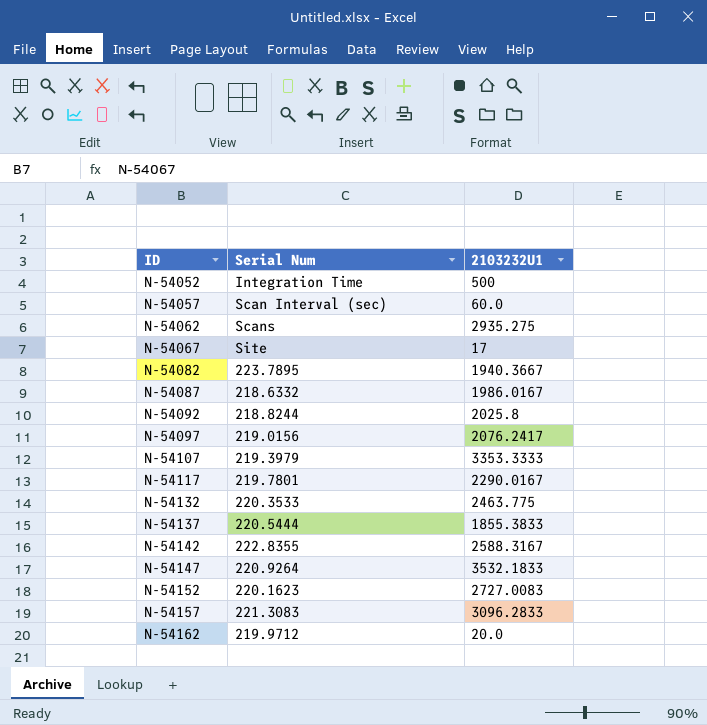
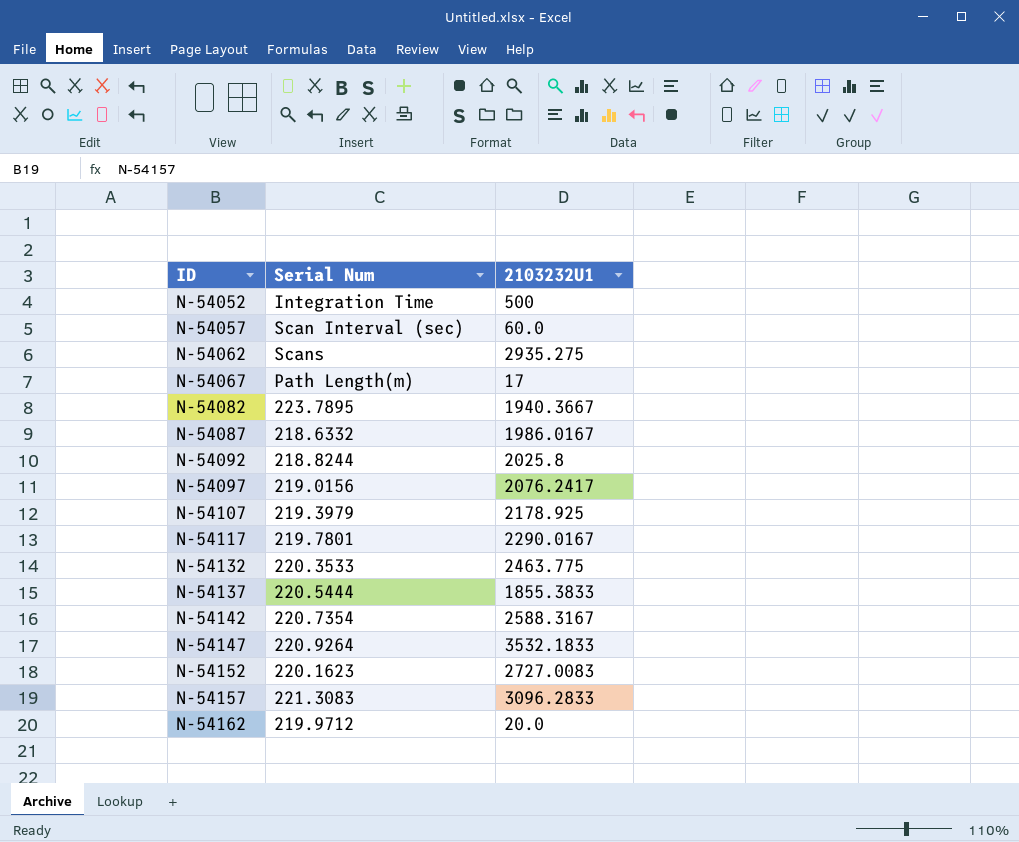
N-54067 | Serial Num: Site -> Path Length(m)
N-54107 | 2103232U1: 3353.3333 -> 2178.925
N-54142 | Serial Num: 222.8355 -> 220.7354

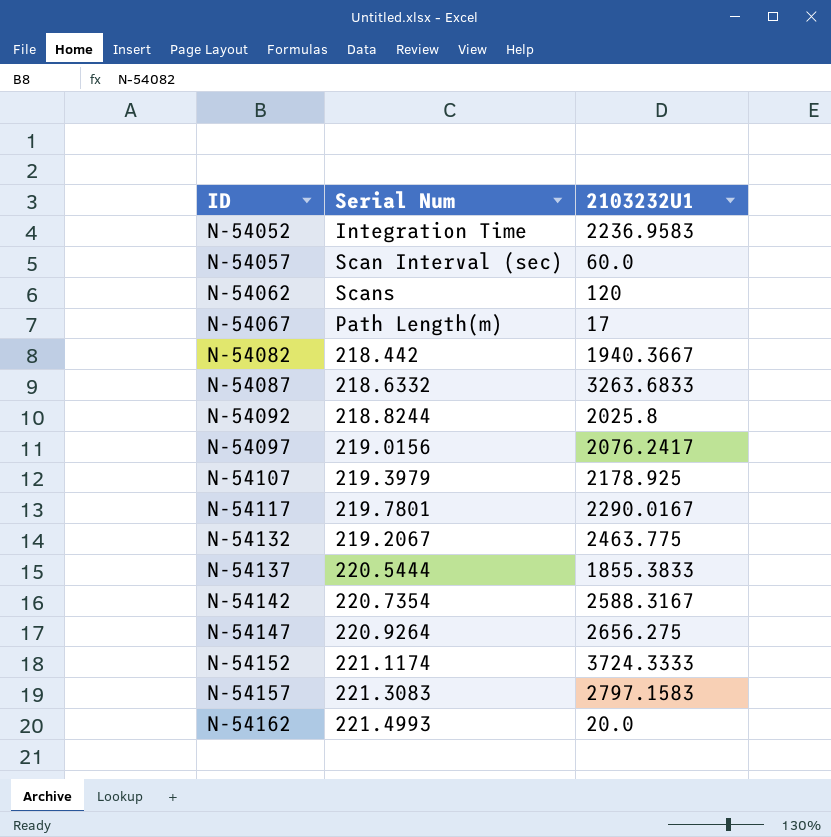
N-54052 | 2103232U1: 500 -> 2236.9583
N-54062 | 2103232U1: 2935.275 -> 120
N-54082 | Serial Num: 223.7895 -> 218.442
N-54087 | 2103232U1: 1986.0167 -> 3263.6833
N-54132 | Serial Num: 220.3533 -> 219.2067
N-54147 | 2103232U1: 3532.1833 -> 2656.275
N-54152 | Serial Num: 220.1623 -> 221.1174
N-54152 | 2103232U1: 2727.0083 -> 3724.3333
N-54157 | 2103232U1: 3096.2833 -> 2797.1583
N-54162 | Serial Num: 219.9712 -> 221.4993

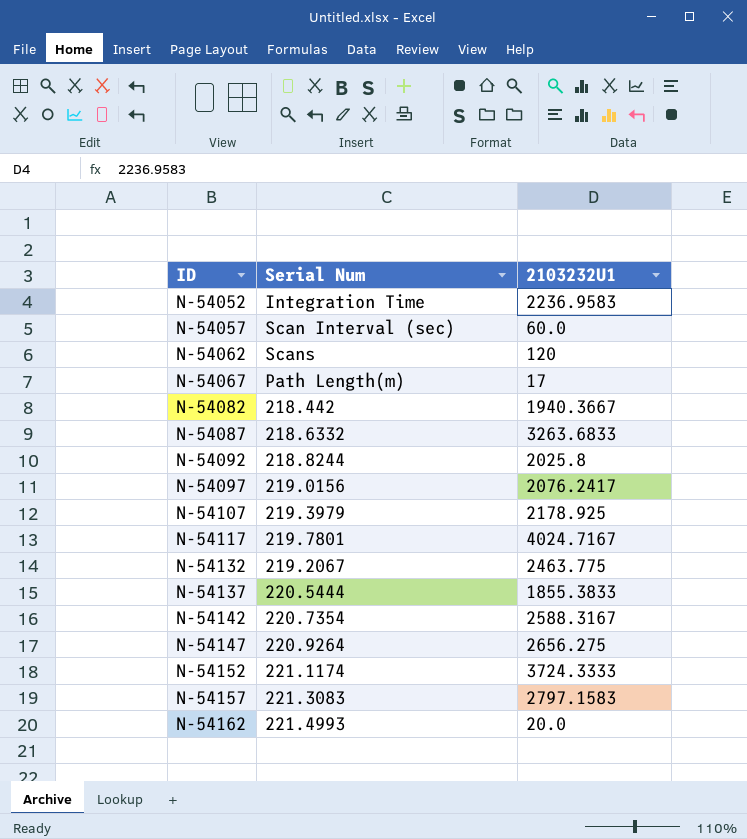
N-54117 | 2103232U1: 2290.0167 -> 4024.7167

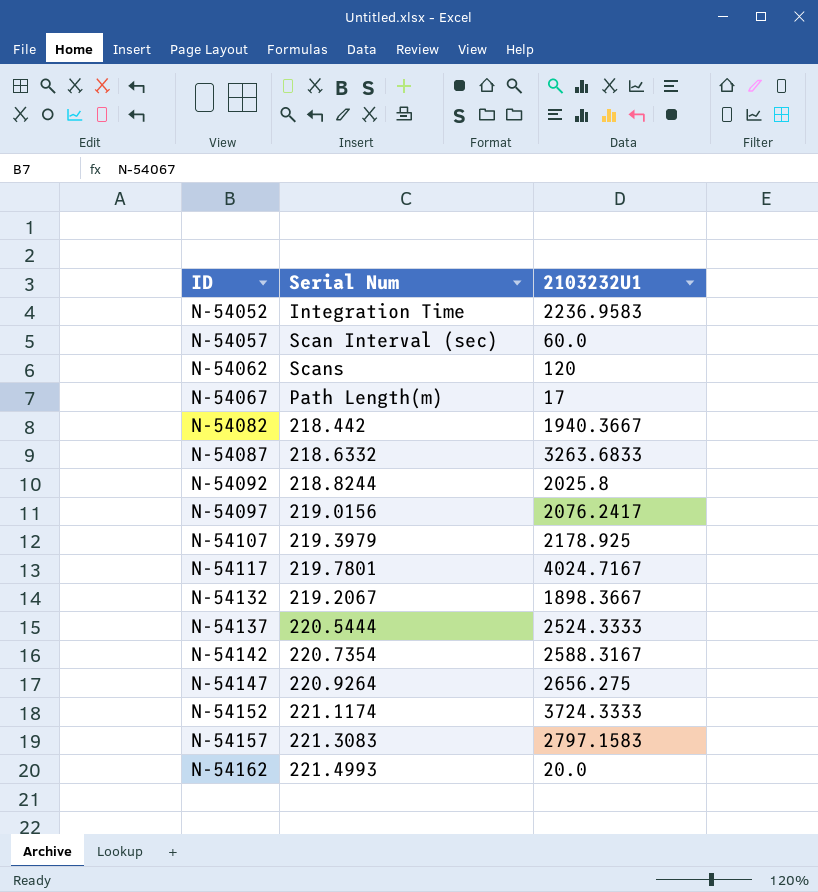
N-54132 | 2103232U1: 2463.775 -> 1898.3667
N-54137 | 2103232U1: 1855.3833 -> 2524.3333

